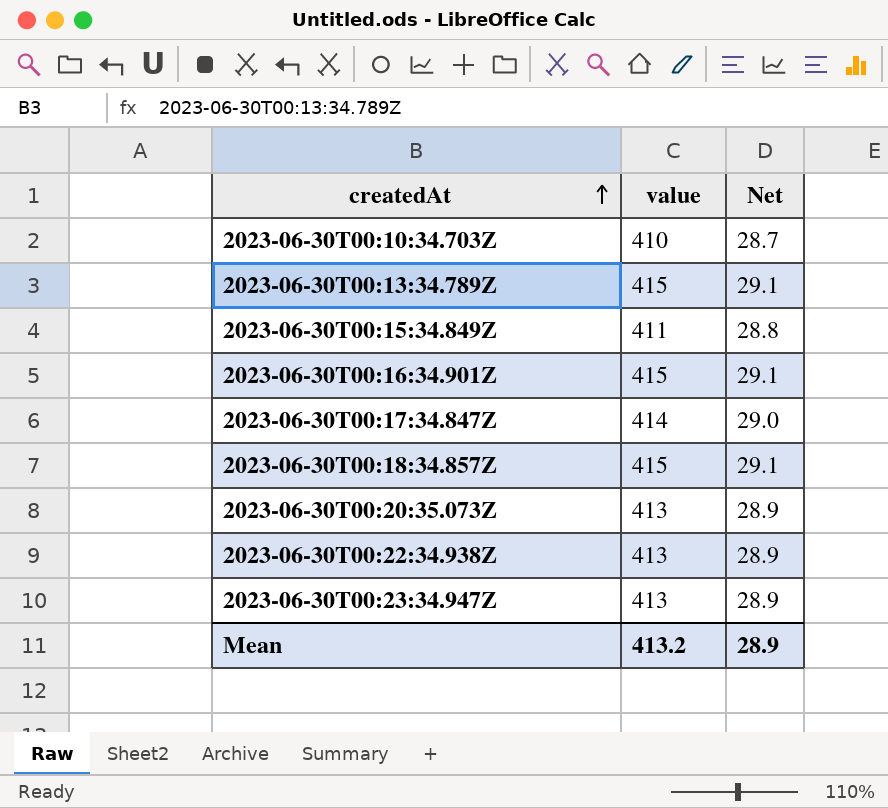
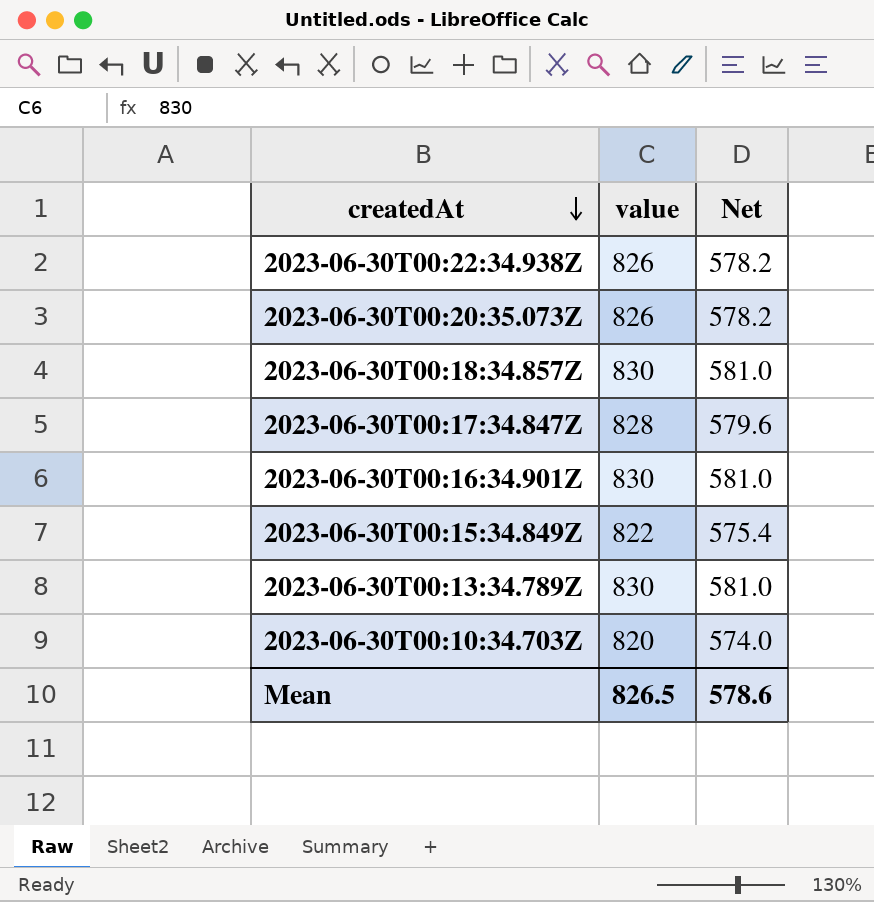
row order: createdAt ascending -> createdAt descending
column Net | formula: [value] * 0.07 -> [value] * 0.7
row 2023-06-30T00:23:34.947Z: 413 | 28.9 -> none
2023-06-30T00:22:34.938Z | value: 413 -> 826
2023-06-30T00:20:35.073Z | value: 413 -> 826
2023-06-30T00:18:34.857Z | value: 415 -> 830
2023-06-30T00:17:34.847Z | value: 414 -> 828
2023-06-30T00:16:34.901Z | value: 415 -> 830
2023-06-30T00:15:34.849Z | value: 411 -> 822
2023-06-30T00:13:34.789Z | value: 415 -> 830
2023-06-30T00:10:34.703Z | value: 410 -> 820
Mean | value: 413.2 -> 826.5
Mean | Net: 28.9 -> 578.6

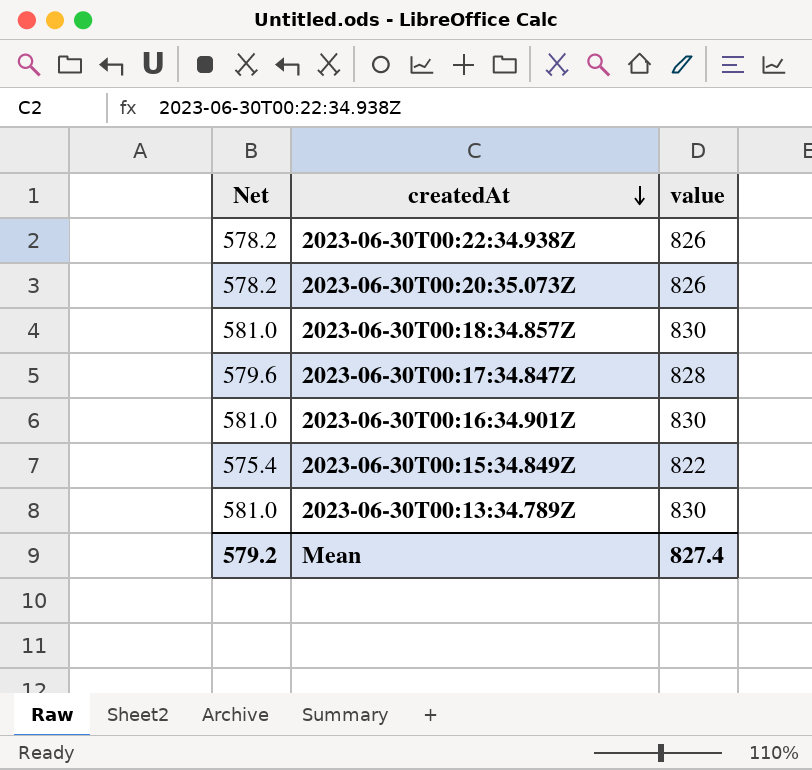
column Net | position: 3 -> 1
row 2023-06-30T00:10:34.703Z: 820 | 574.0 -> none
Mean | Net: 578.6 -> 579.2
Mean | value: 826.5 -> 827.4

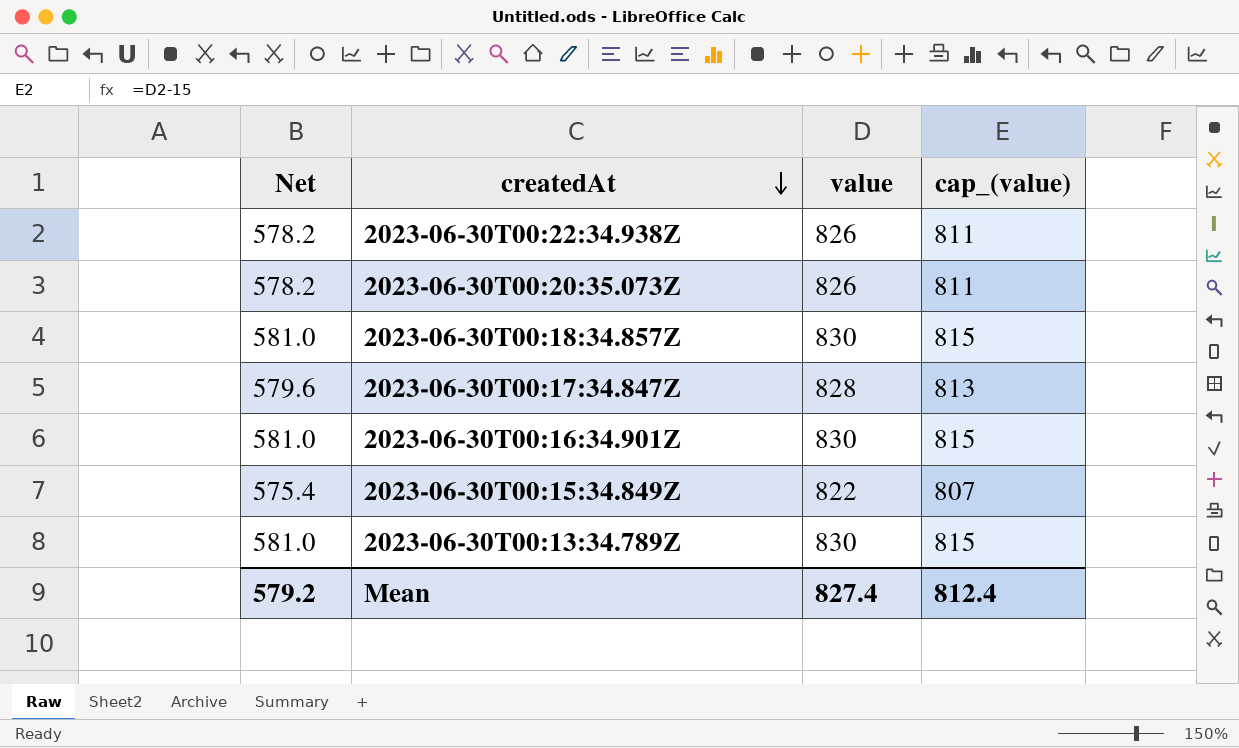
column cap_(value) | formula: none -> [value] - 15

